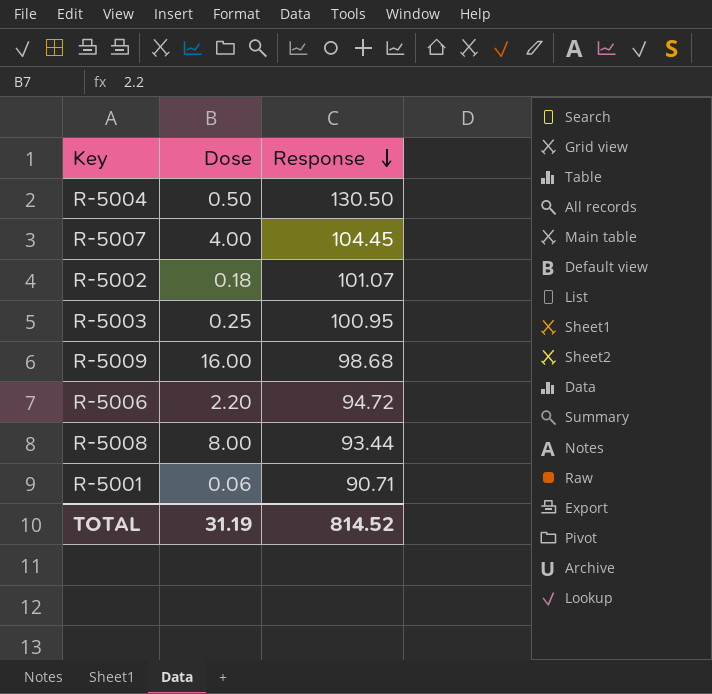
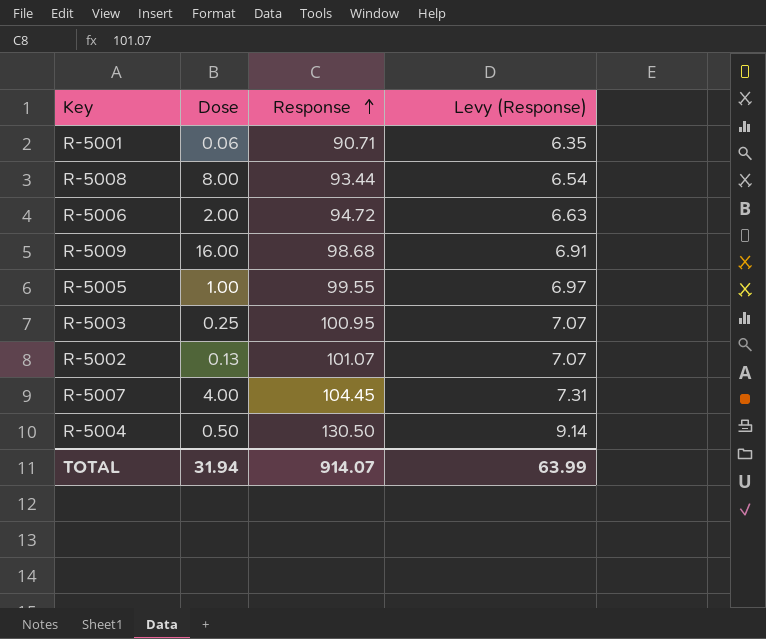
row order: Response descending -> Response ascending
column Levy (Response) | formula: none -> [Response] * 0.07
R-5006 | Dose: 2.20 -> 2.00
row R-5005: none -> 1.00 | 99.55 | 6.97
R-5002 | Dose: 0.18 -> 0.13
TOTAL | Dose: 31.19 -> 31.94
TOTAL | Response: 814.52 -> 914.07

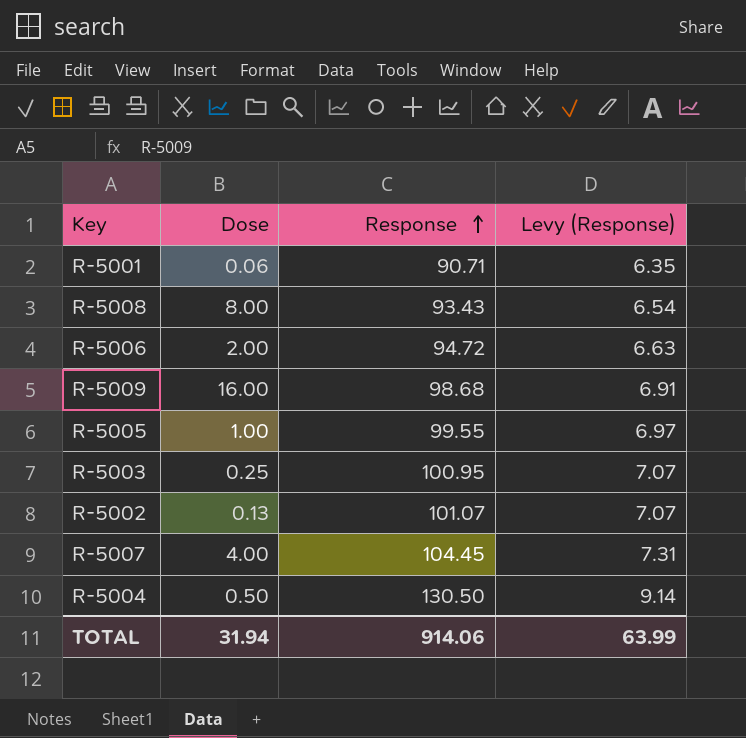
R-5008 | Response: 93.44 -> 93.43
TOTAL | Response: 914.07 -> 914.06

